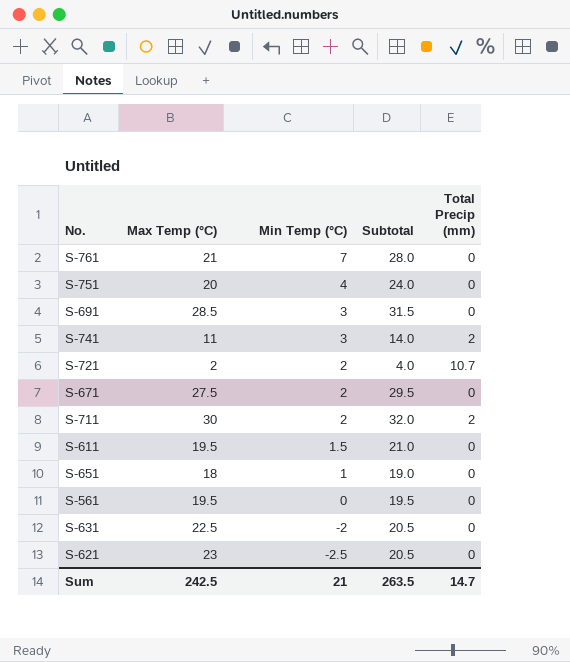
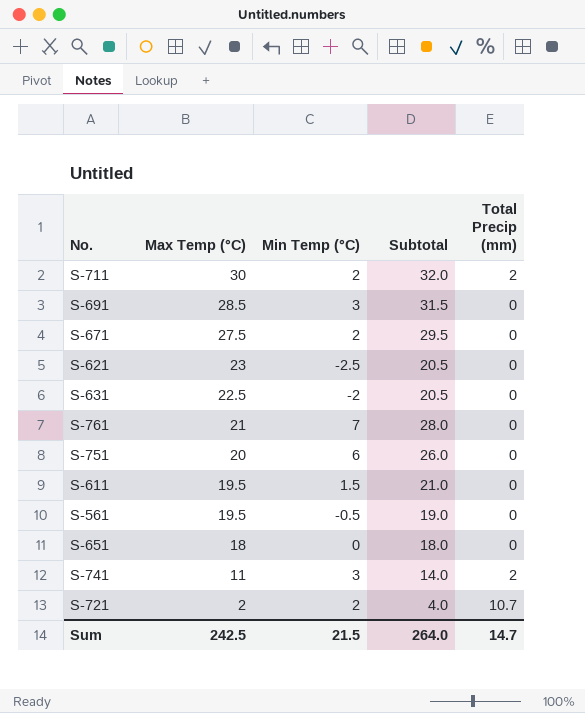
row order: Min Temp (°C) descending -> Max Temp (°C) descending
S-751 | Min Temp (°C): 4 -> 6
S-751 | Subtotal: 24.0 -> 26.0
S-561 | Min Temp (°C): 0 -> -0.5
S-561 | Subtotal: 19.5 -> 19.0
S-651 | Min Temp (°C): 1 -> 0
S-651 | Subtotal: 19.0 -> 18.0
Sum | Min Temp (°C): 21 -> 21.5
Sum | Subtotal: 263.5 -> 264.0

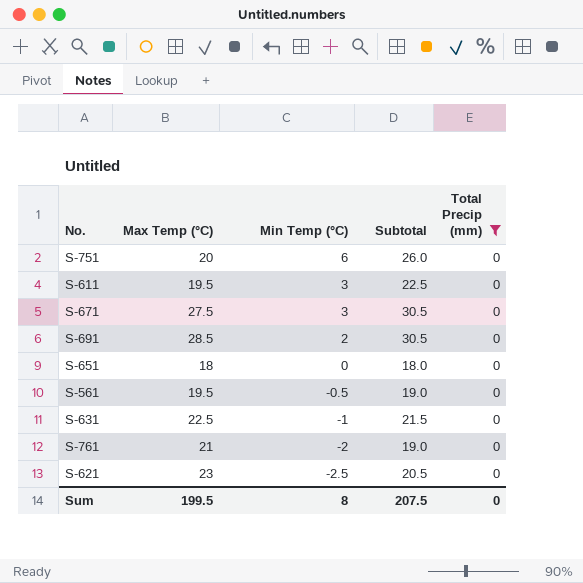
filter: none -> Total Precip (mm) = 0
row order: Max Temp (°C) descending -> Min Temp (°C) descending
S-611 | Min Temp (°C): 1.5 -> 3
S-611 | Subtotal: 21.0 -> 22.5
S-671 | Min Temp (°C): 2 -> 3
S-671 | Subtotal: 29.5 -> 30.5
S-691 | Min Temp (°C): 3 -> 2
S-691 | Subtotal: 31.5 -> 30.5
S-631 | Min Temp (°C): -2 -> -1
S-631 | Subtotal: 20.5 -> 21.5
S-761 | Min Temp (°C): 7 -> -2
S-761 | Subtotal: 28.0 -> 19.0
Sum | Max Temp (°C): 242.5 -> 199.5
Sum | Min Temp (°C): 21.5 -> 8
Sum | Subtotal: 264.0 -> 207.5
Sum | Total Precip (mm): 14.7 -> 0

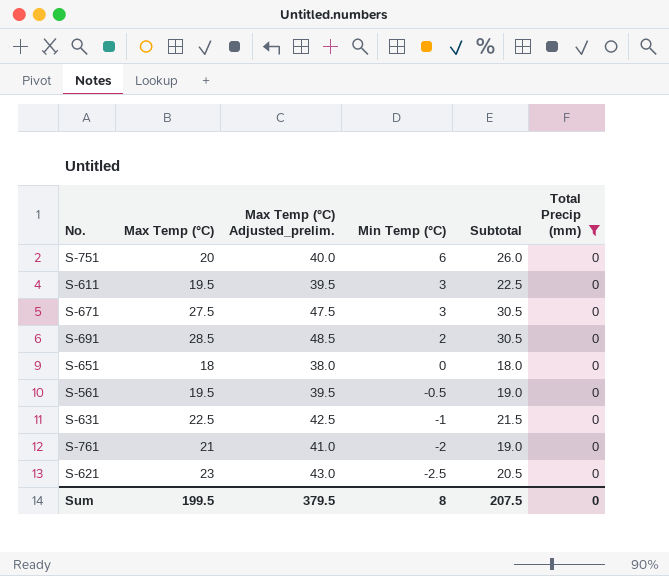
column Max Temp (°C) Adjusted_prelim. | formula: none -> [Max Temp (°C)] + 20

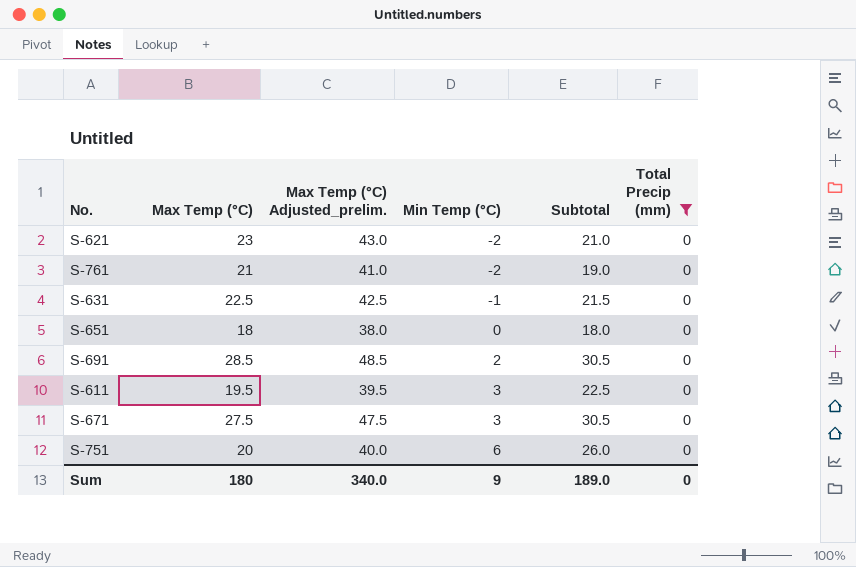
row order: Min Temp (°C) descending -> Min Temp (°C) ascending
row S-561: 19.5 | 39.5 | -0.5 | 19.0 | 0 -> none
S-621 | Min Temp (°C): -2.5 -> -2
S-621 | Subtotal: 20.5 -> 21.0
Sum | Max Temp (°C): 199.5 -> 180
Sum | Max Temp (°C) Adjusted_prelim.: 379.5 -> 340.0
Sum | Min Temp (°C): 8 -> 9
Sum | Subtotal: 207.5 -> 189.0

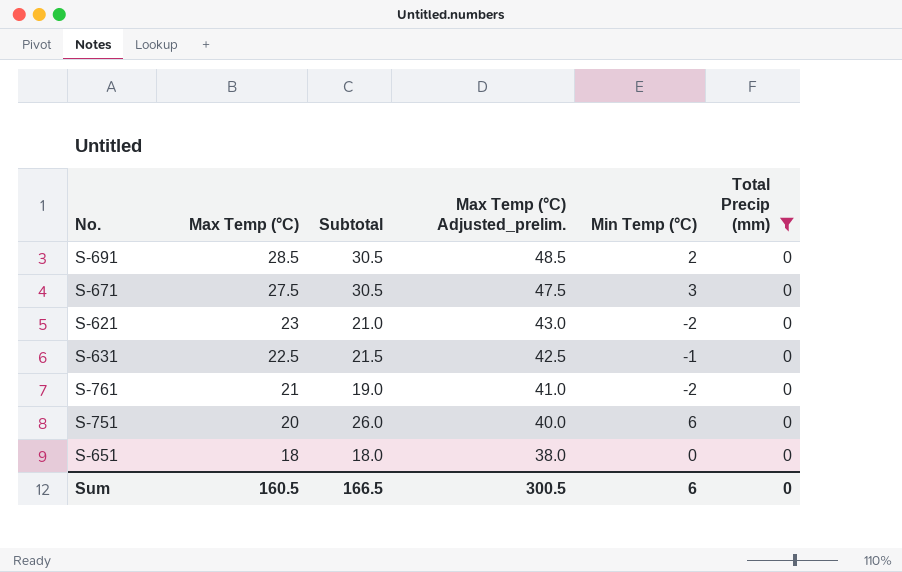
row order: Min Temp (°C) ascending -> Max Temp (°C) descending
column Subtotal | position: 5 -> 3
row S-611: 19.5 | 39.5 | 3 | 22.5 | 0 -> none
Sum | Max Temp (°C): 180 -> 160.5
Sum | Subtotal: 189.0 -> 166.5
Sum | Max Temp (°C) Adjusted_prelim.: 340.0 -> 300.5
Sum | Min Temp (°C): 9 -> 6

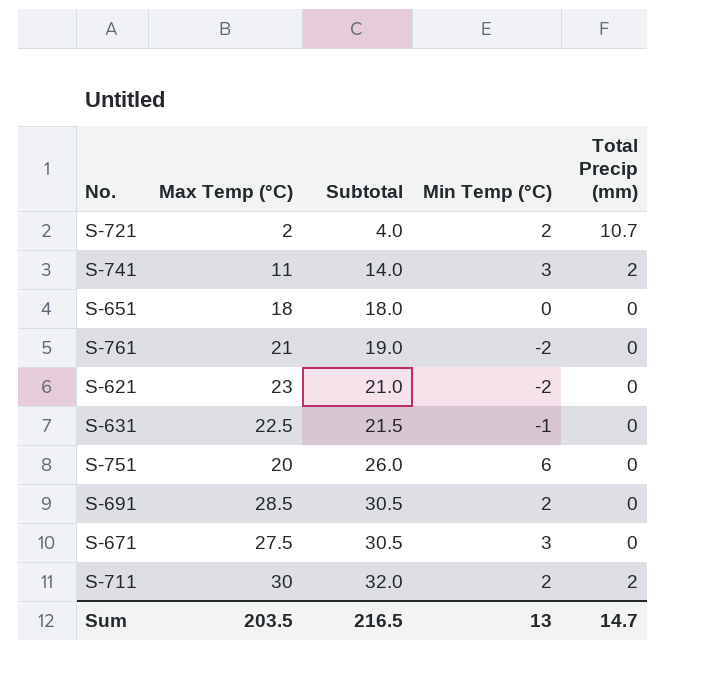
filter: Total Precip (mm) = 0 -> none
row order: Max Temp (°C) descending -> Subtotal ascending
column Max Temp (°C) Adjusted_prelim. | formula: [Max Temp (°C)] + 20 -> none
Sum | Max Temp (°C): 160.5 -> 203.5
Sum | Subtotal: 166.5 -> 216.5
Sum | Min Temp (°C): 6 -> 13
Sum | Total Precip (mm): 0 -> 14.7

